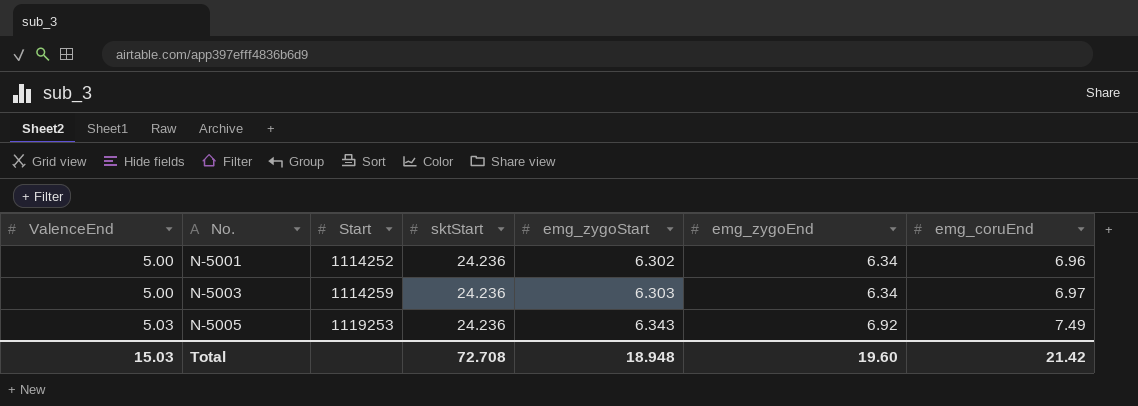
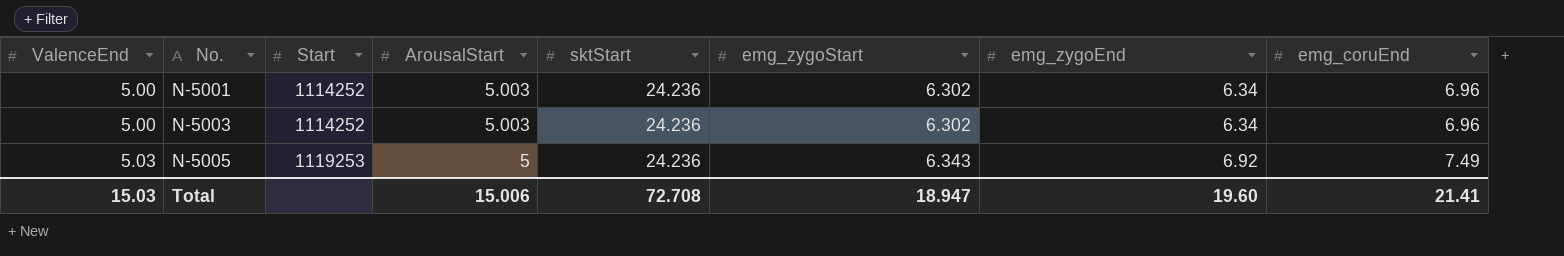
column ArousalStart | position: none -> 4
N-5003 | Start: 1114259 -> 1114252
N-5003 | emg_zygoStart: 6.303 -> 6.302
N-5003 | emg_coruEnd: 6.97 -> 6.96
Total | emg_zygoStart: 18.948 -> 18.947
Total | emg_coruEnd: 21.42 -> 21.41

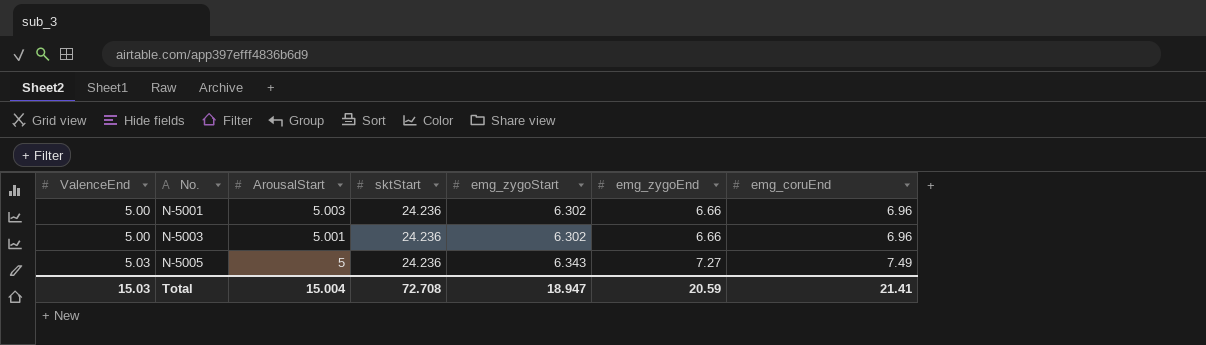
column Start | position: 3 -> none
N-5001 | emg_zygoEnd: 6.34 -> 6.66
N-5003 | ArousalStart: 5.003 -> 5.001
N-5003 | emg_zygoEnd: 6.34 -> 6.66
N-5005 | emg_zygoEnd: 6.92 -> 7.27
Total | ArousalStart: 15.006 -> 15.004
Total | emg_zygoEnd: 19.60 -> 20.59

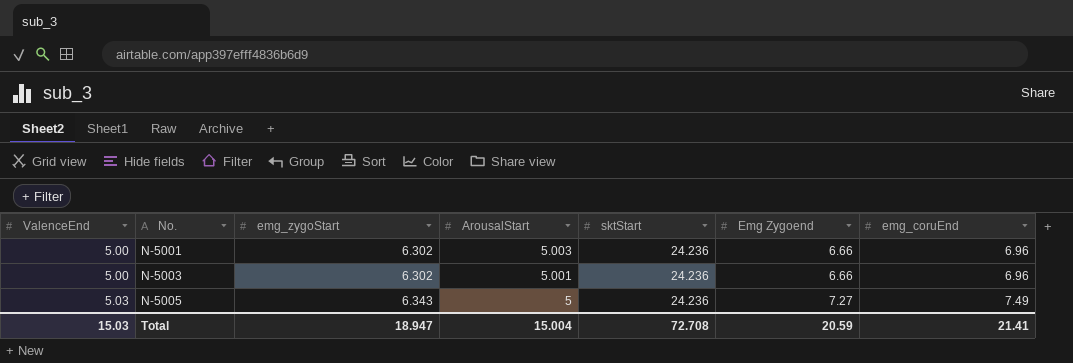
column emg_zygoStart | position: 5 -> 3
column name: emg_zygoEnd -> Emg Zygoend

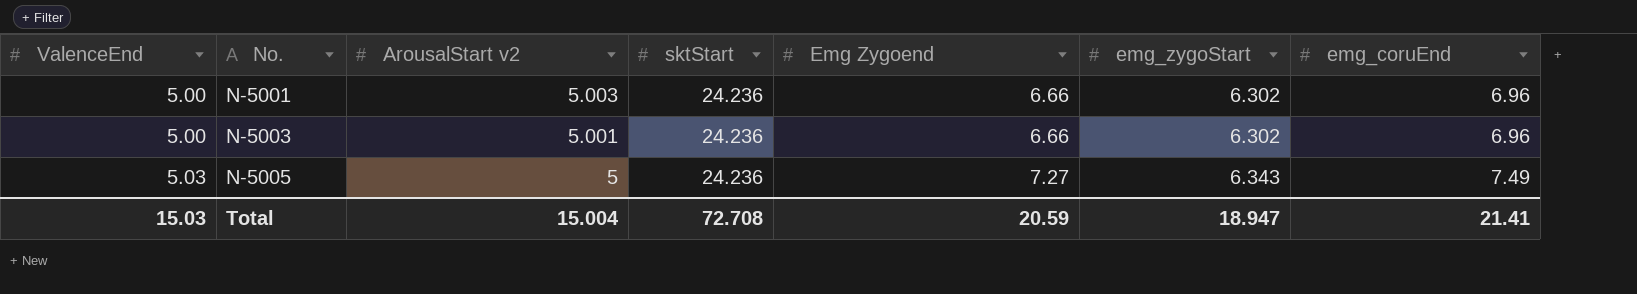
column name: ArousalStart -> ArousalStart v2
column emg_zygoStart | position: 3 -> 6

